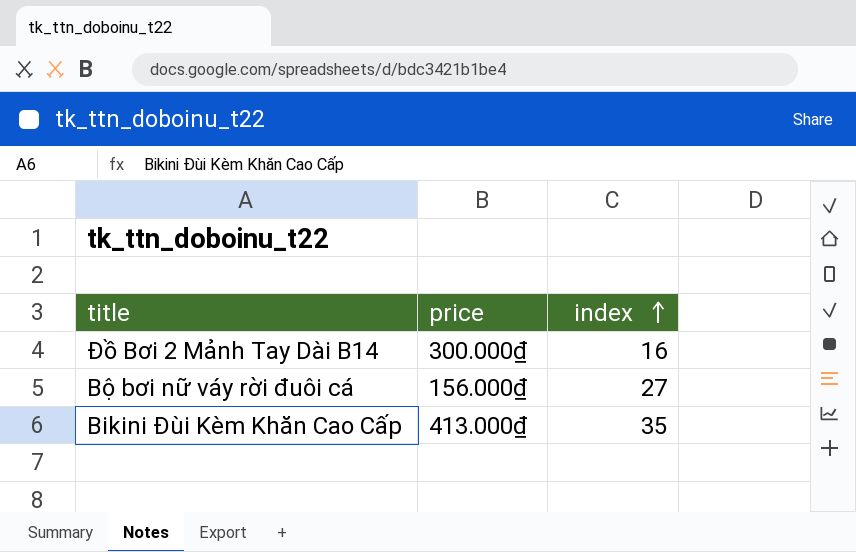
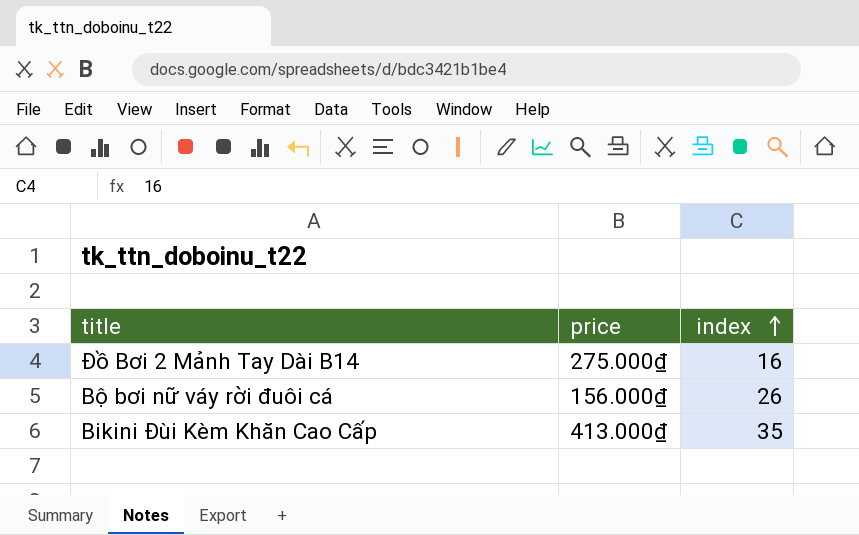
Đồ Bơi 2 Mảnh Tay Dài B14 | price: 300.000₫ -> 275.000₫
Bộ bơi nữ váy rời đuôi cá | index: 27 -> 26

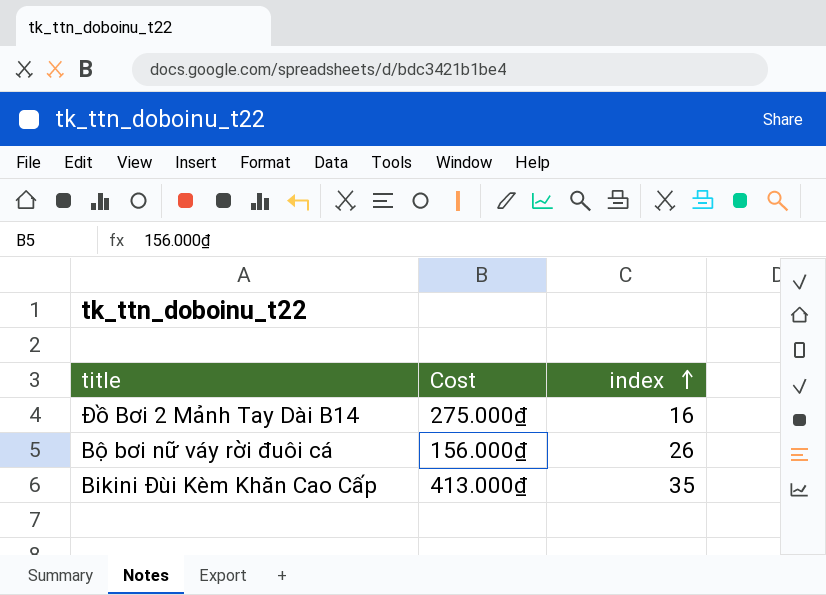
column name: price -> Cost

